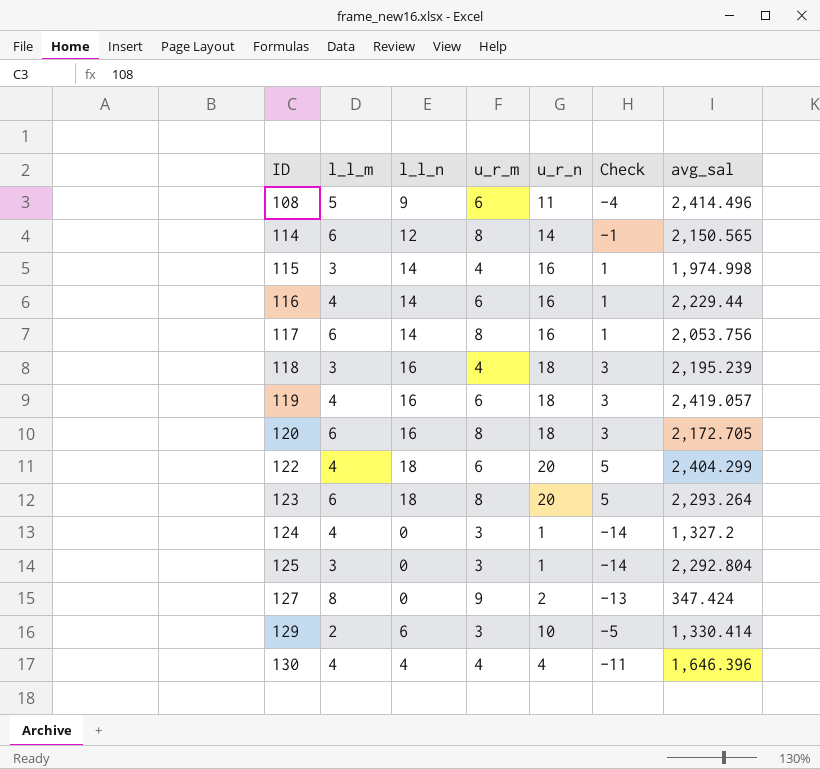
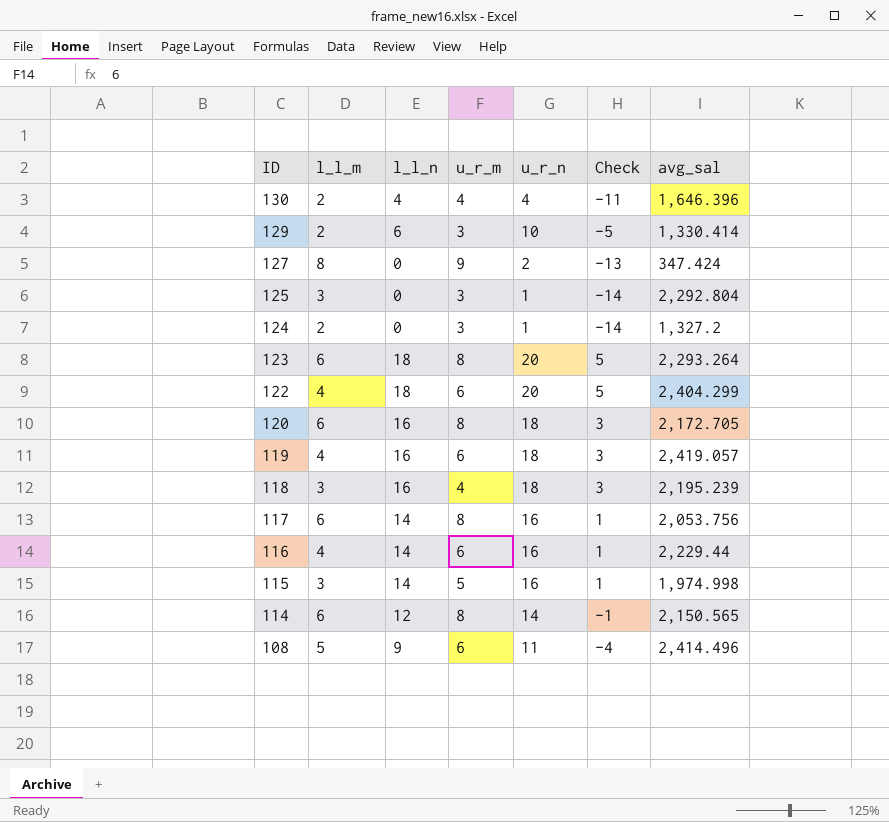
row order: ID ascending -> ID descending
130 | l_l_m: 4 -> 2
124 | l_l_m: 4 -> 2
115 | u_r_m: 4 -> 5

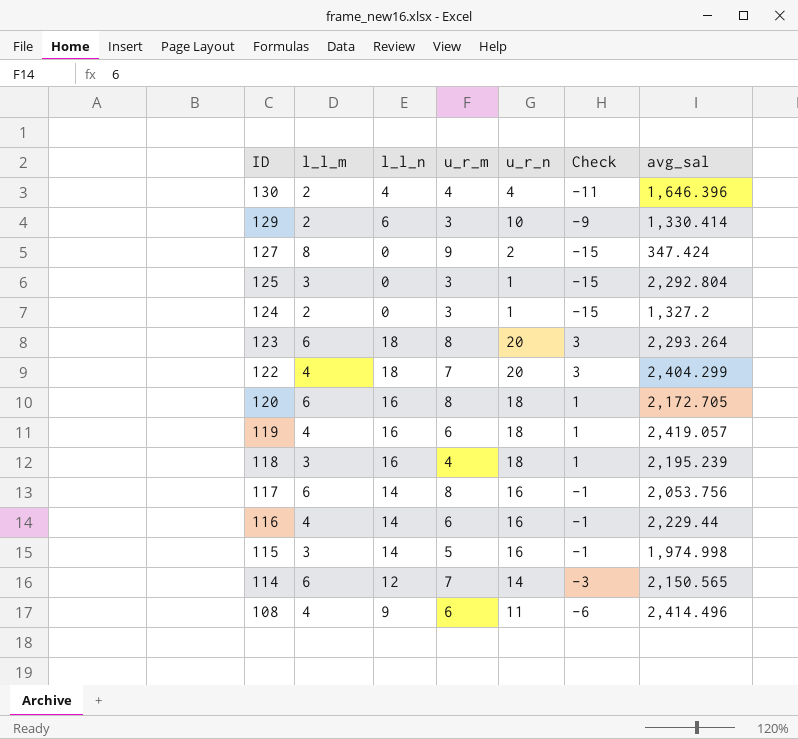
column Check | formula: [u_r_n] - 15 -> [l_l_n] - 15
122 | u_r_m: 6 -> 7
114 | u_r_m: 8 -> 7
108 | l_l_m: 5 -> 4

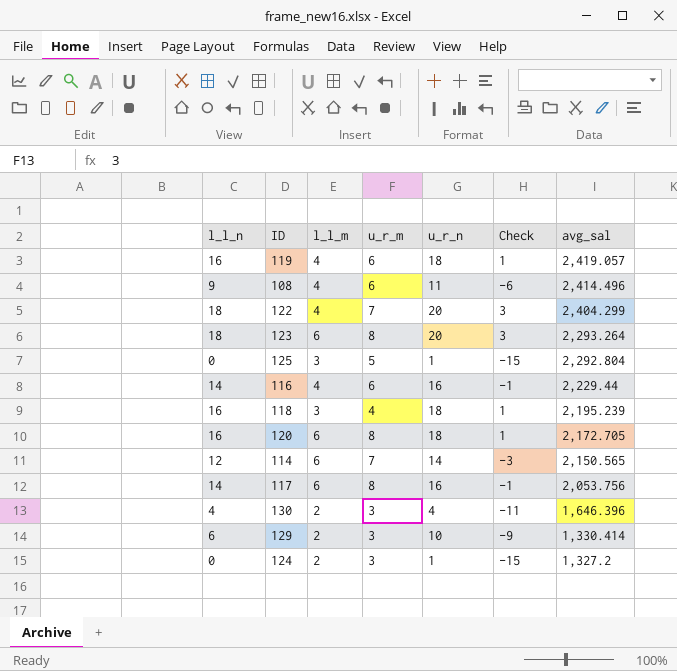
row order: ID descending -> avg_sal descending
column l_l_n | position: 3 -> 1
row 127: 8 | 0 | 9 | 2 | -15 | 347.424 -> none
row 115: 3 | 14 | 5 | 16 | -1 | 1,974.998 -> none
125 | u_r_m: 3 -> 5
130 | u_r_m: 4 -> 3

